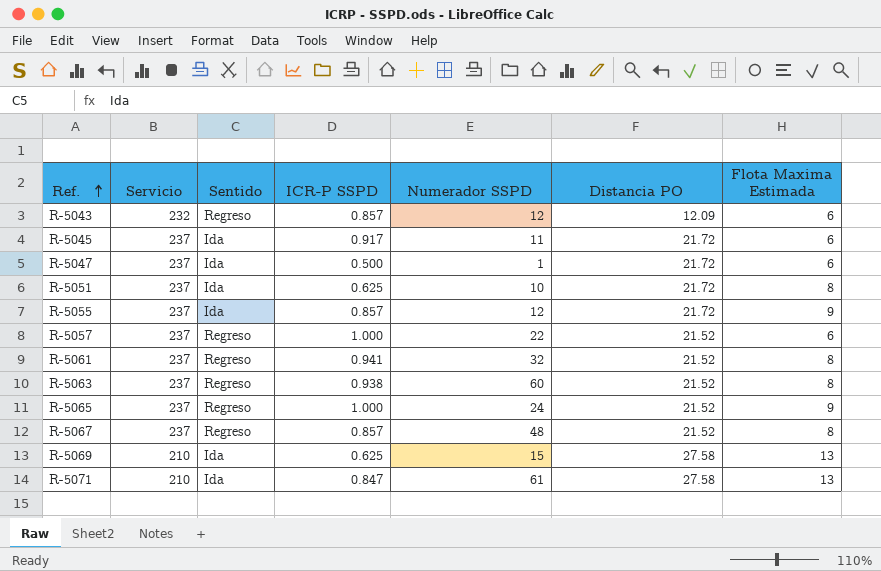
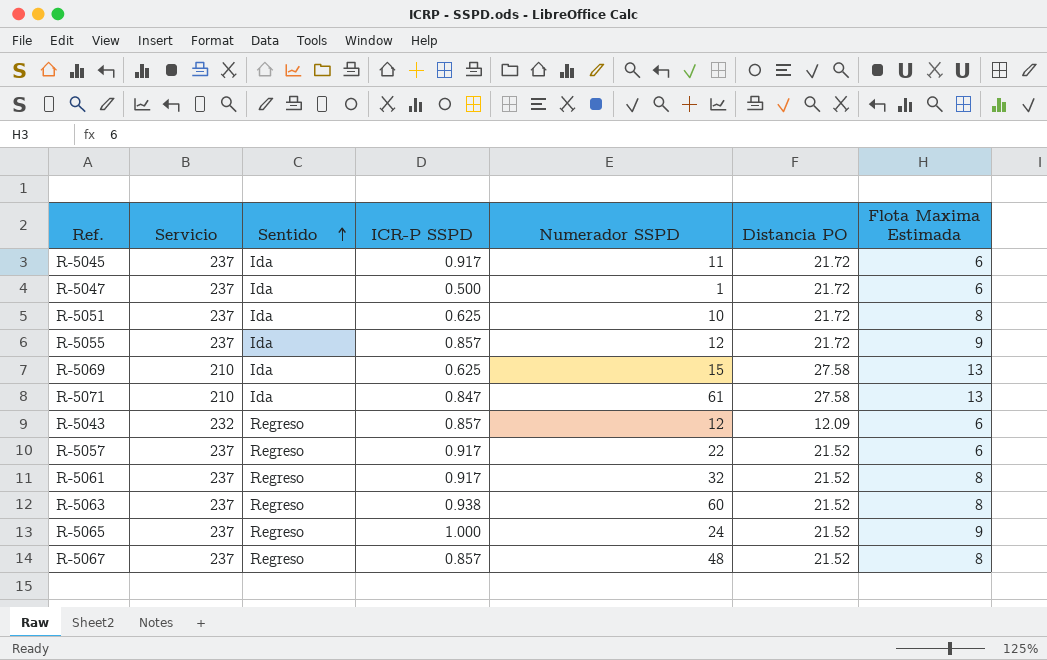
row order: Ref. ascending -> Sentido ascending
R-5057 | ICR-P SSPD: 1.000 -> 0.917
R-5061 | ICR-P SSPD: 0.941 -> 0.917

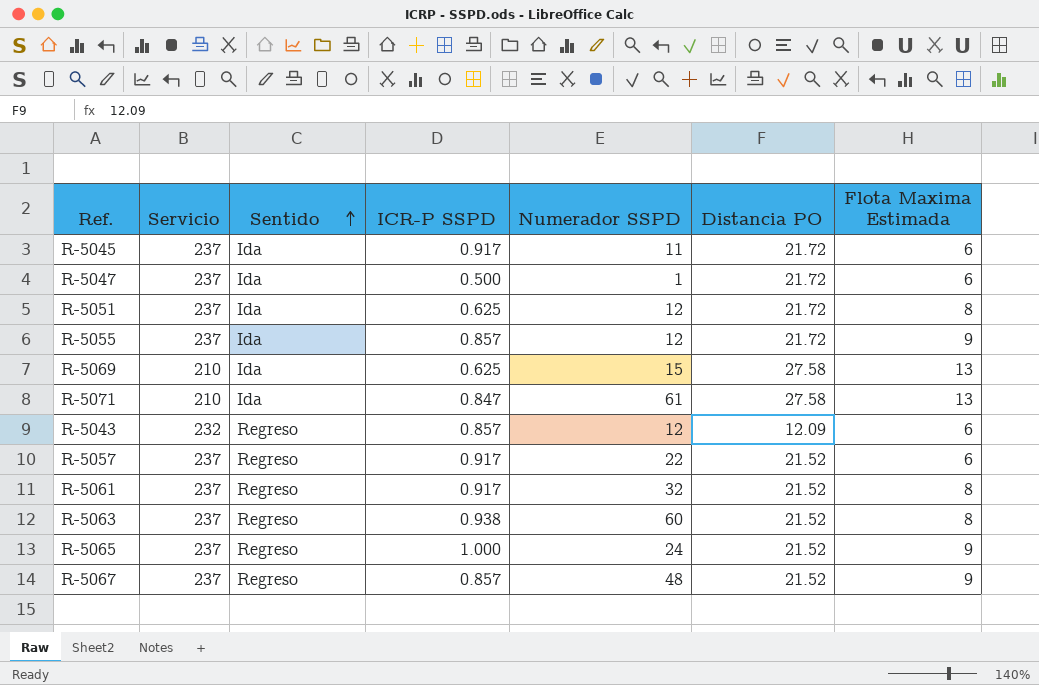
R-5051 | Numerador SSPD: 10 -> 12
R-5067 | Flota Maxima Estimada: 8 -> 9

